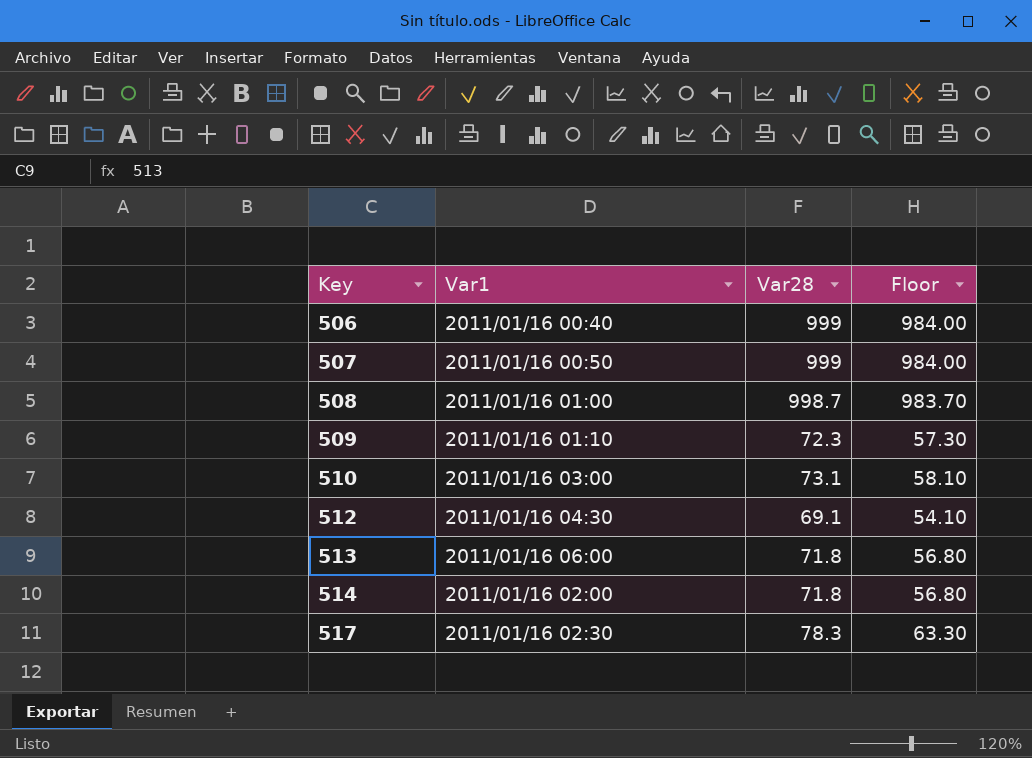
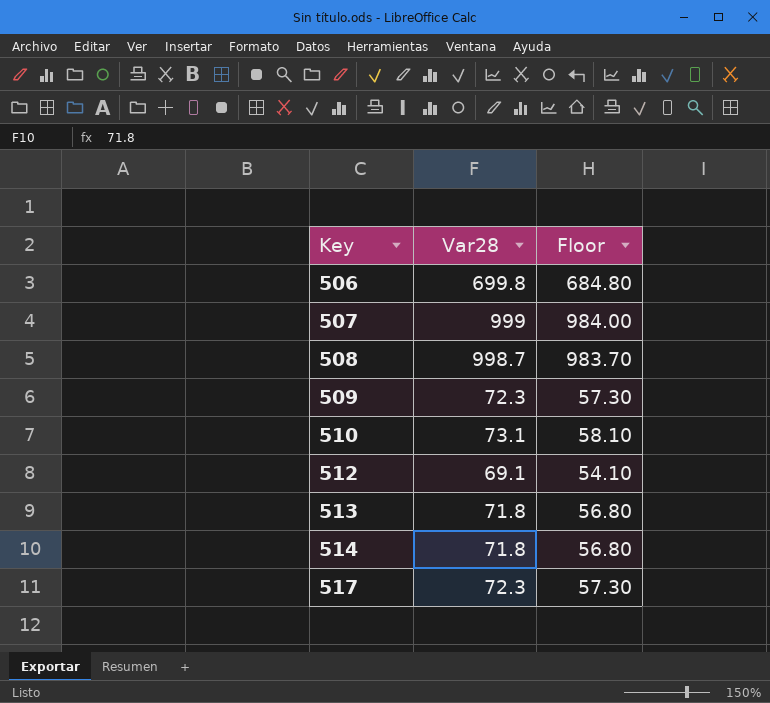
column Var1 | position: 2 -> none
506 | Var28: 999 -> 699.8
506 | Floor: 984.00 -> 684.80
517 | Var28: 78.3 -> 72.3
517 | Floor: 63.30 -> 57.30

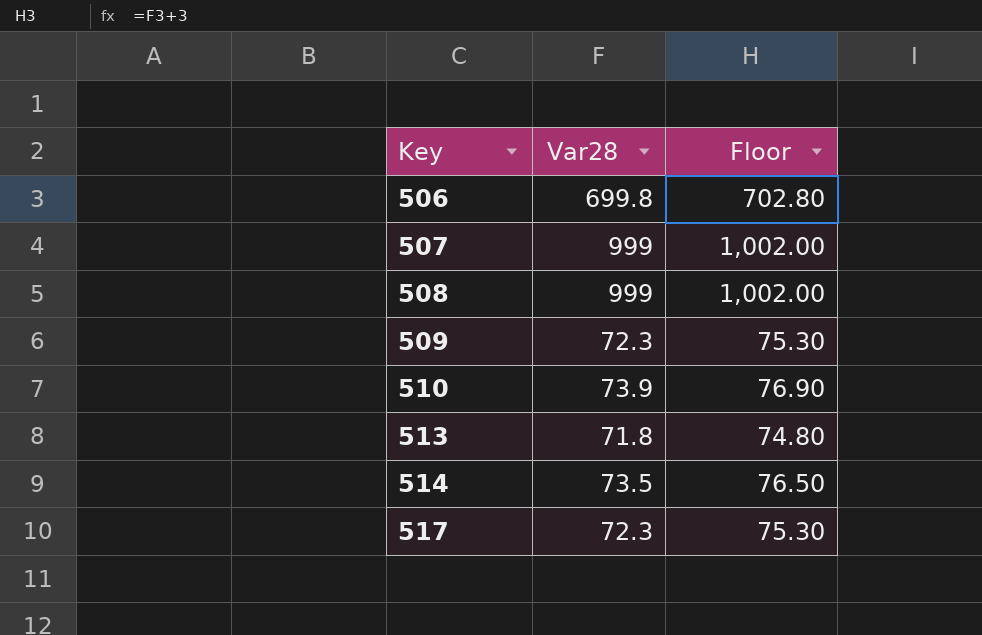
column Floor | formula: [Var28] - 15 -> [Var28] + 3
row 512: 69.1 | 54.10 -> none
508 | Var28: 998.7 -> 999
510 | Var28: 73.1 -> 73.9
514 | Var28: 71.8 -> 73.5

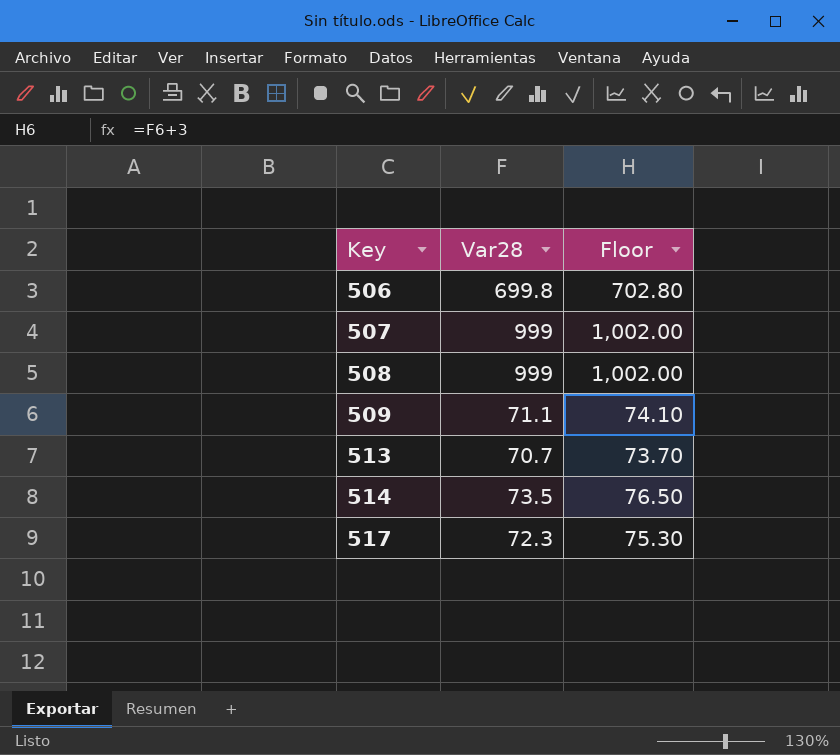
row 510: 73.9 | 76.90 -> none
509 | Var28: 72.3 -> 71.1
509 | Floor: 75.30 -> 74.10
513 | Var28: 71.8 -> 70.7
513 | Floor: 74.80 -> 73.70

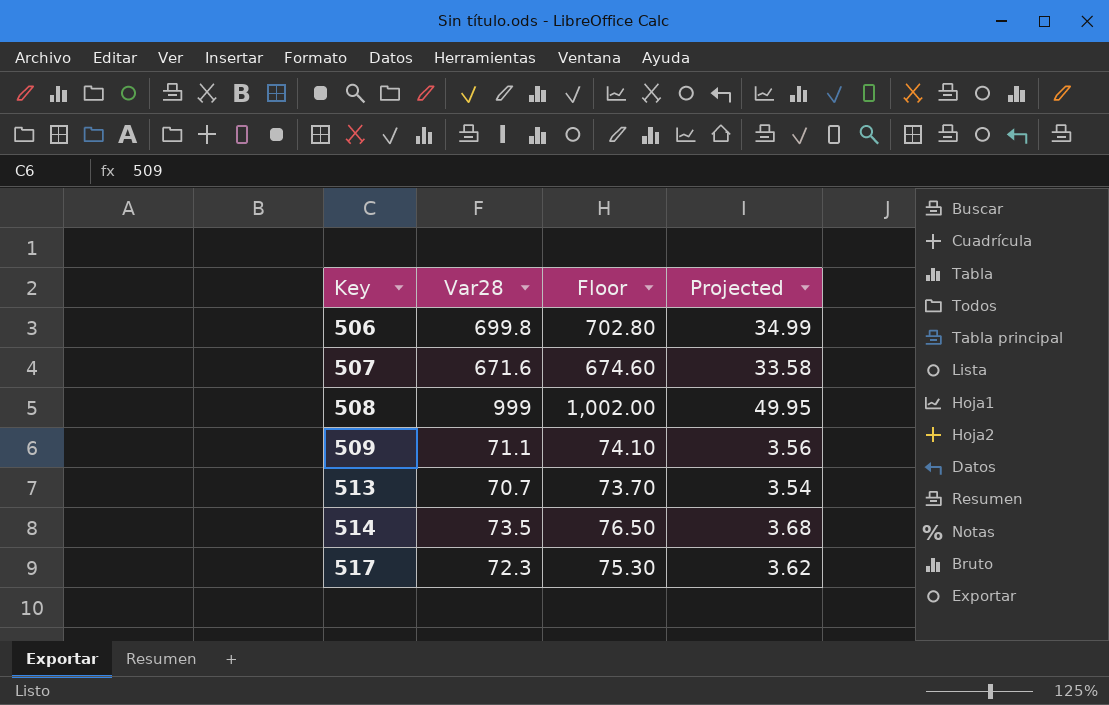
column Projected | formula: none -> [Var28] * 0.05
507 | Var28: 999 -> 671.6
507 | Floor: 1,002.00 -> 674.60

